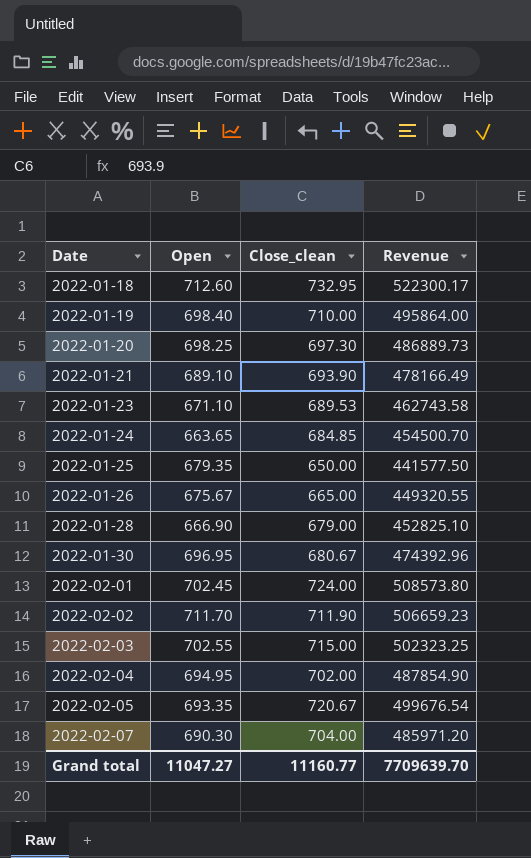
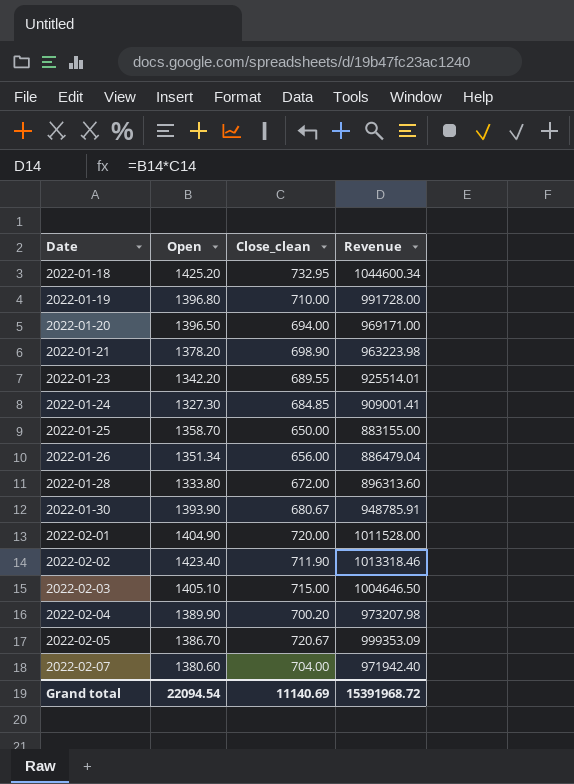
2022-01-18 | Open: 712.60 -> 1425.20
2022-01-18 | Revenue: 522300.17 -> 1044600.34
2022-01-19 | Open: 698.40 -> 1396.80
2022-01-19 | Revenue: 495864.00 -> 991728.00
2022-01-20 | Open: 698.25 -> 1396.50
2022-01-20 | Close_clean: 697.30 -> 694.00
2022-01-20 | Revenue: 486889.73 -> 969171.00
2022-01-21 | Open: 689.10 -> 1378.20
2022-01-21 | Close_clean: 693.90 -> 698.90
2022-01-21 | Revenue: 478166.49 -> 963223.98
2022-01-23 | Open: 671.10 -> 1342.20
2022-01-23 | Close_clean: 689.53 -> 689.55
2022-01-23 | Revenue: 462743.58 -> 925514.01
2022-01-24 | Open: 663.65 -> 1327.30
2022-01-24 | Revenue: 454500.70 -> 909001.41
2022-01-25 | Open: 679.35 -> 1358.70
2022-01-25 | Revenue: 441577.50 -> 883155.00
2022-01-26 | Open: 675.67 -> 1351.34
2022-01-26 | Close_clean: 665.00 -> 656.00
2022-01-26 | Revenue: 449320.55 -> 886479.04
2022-01-28 | Open: 666.90 -> 1333.80
2022-01-28 | Close_clean: 679.00 -> 672.00
2022-01-28 | Revenue: 452825.10 -> 896313.60
2022-01-30 | Open: 696.95 -> 1393.90
2022-01-30 | Revenue: 474392.96 -> 948785.91
2022-02-01 | Open: 702.45 -> 1404.90
2022-02-01 | Close_clean: 724.00 -> 720.00
2022-02-01 | Revenue: 508573.80 -> 1011528.00
2022-02-02 | Open: 711.70 -> 1423.40
2022-02-02 | Revenue: 506659.23 -> 1013318.46
2022-02-03 | Open: 702.55 -> 1405.10
2022-02-03 | Revenue: 502323.25 -> 1004646.50
2022-02-04 | Open: 694.95 -> 1389.90
2022-02-04 | Close_clean: 702.00 -> 700.20
2022-02-04 | Revenue: 487854.90 -> 973207.98
2022-02-05 | Open: 693.35 -> 1386.70
2022-02-05 | Revenue: 499676.54 -> 999353.09
2022-02-07 | Open: 690.30 -> 1380.60
2022-02-07 | Revenue: 485971.20 -> 971942.40
Grand total | Open: 11047.27 -> 22094.54
Grand total | Close_clean: 11160.77 -> 11140.69
Grand total | Revenue: 7709639.70 -> 15391968.72

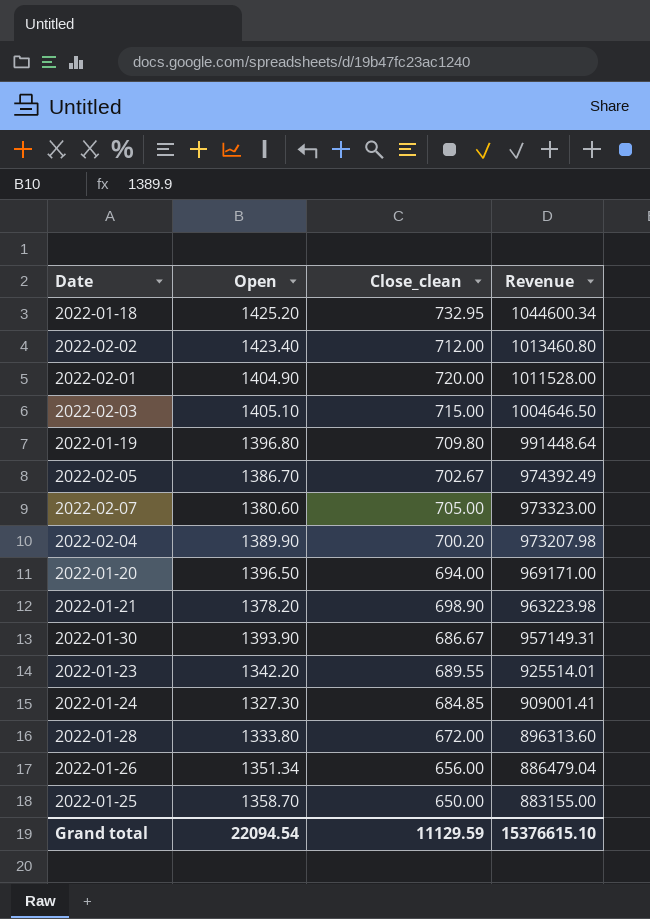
row order: Date ascending -> Revenue descending
2022-02-02 | Close_clean: 711.90 -> 712.00
2022-02-02 | Revenue: 1013318.46 -> 1013460.80
2022-01-19 | Close_clean: 710.00 -> 709.80
2022-01-19 | Revenue: 991728.00 -> 991448.64
2022-02-05 | Close_clean: 720.67 -> 702.67
2022-02-05 | Revenue: 999353.09 -> 974392.49
2022-02-07 | Close_clean: 704.00 -> 705.00
2022-02-07 | Revenue: 971942.40 -> 973323.00
2022-01-30 | Close_clean: 680.67 -> 686.67
2022-01-30 | Revenue: 948785.91 -> 957149.31
Grand total | Close_clean: 11140.69 -> 11129.59
Grand total | Revenue: 15391968.72 -> 15376615.10

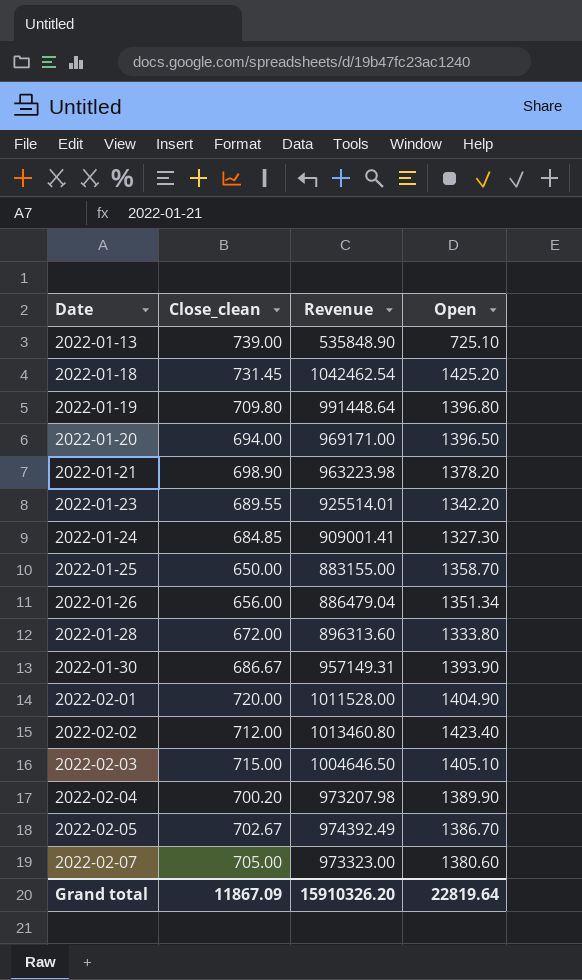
row order: Revenue descending -> Date ascending
column Open | position: 2 -> 4
row 2022-01-13: none -> 739.00 | 535848.90 | 725.10
2022-01-18 | Close_clean: 732.95 -> 731.45
2022-01-18 | Revenue: 1044600.34 -> 1042462.54
Grand total | Close_clean: 11129.59 -> 11867.09
Grand total | Revenue: 15376615.10 -> 15910326.20
Grand total | Open: 22094.54 -> 22819.64

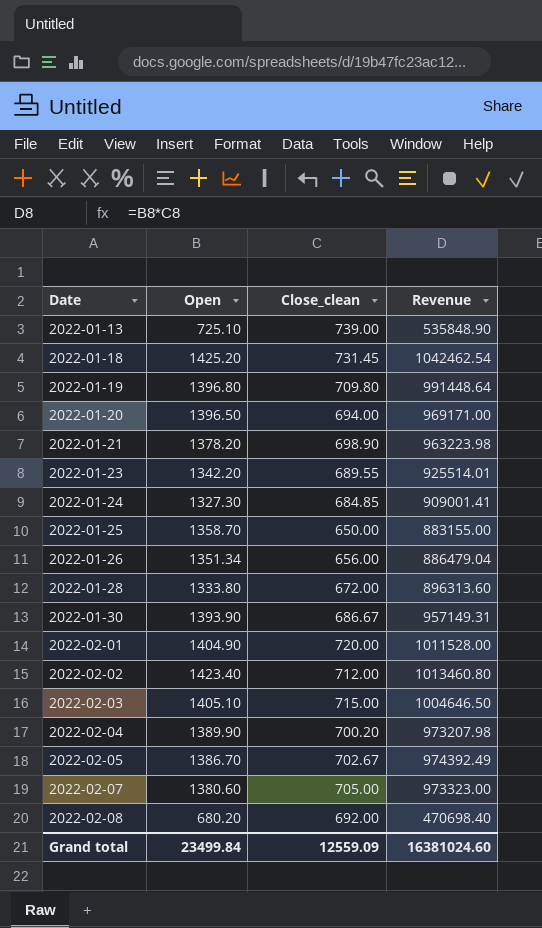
column Open | position: 4 -> 2
row 2022-02-08: none -> 680.20 | 692.00 | 470698.40
Grand total | Open: 22819.64 -> 23499.84
Grand total | Close_clean: 11867.09 -> 12559.09
Grand total | Revenue: 15910326.20 -> 16381024.60

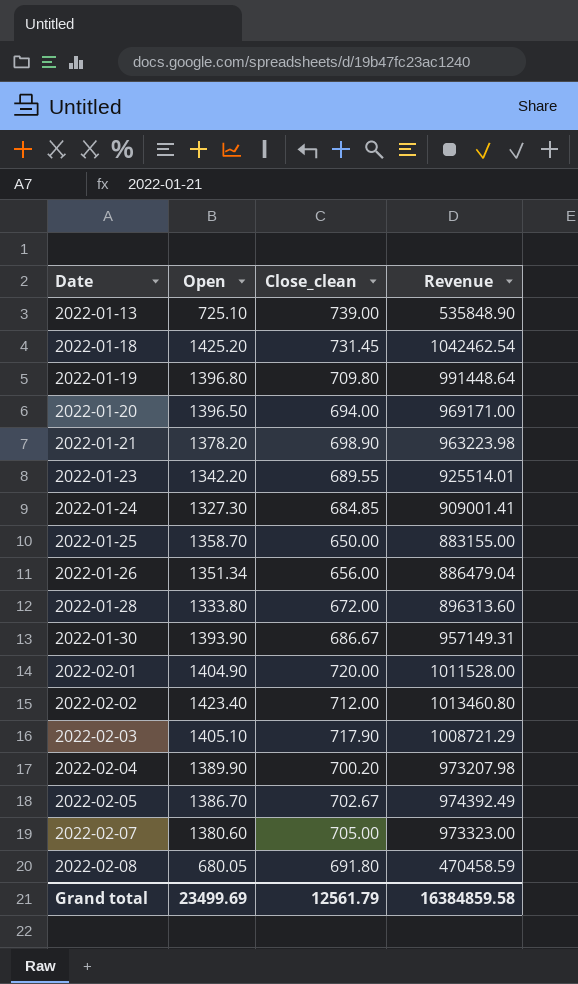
2022-02-03 | Close_clean: 715.00 -> 717.90
2022-02-03 | Revenue: 1004646.50 -> 1008721.29
2022-02-08 | Open: 680.20 -> 680.05
2022-02-08 | Close_clean: 692.00 -> 691.80
2022-02-08 | Revenue: 470698.40 -> 470458.59
Grand total | Open: 23499.84 -> 23499.69
Grand total | Close_clean: 12559.09 -> 12561.79
Grand total | Revenue: 16381024.60 -> 16384859.58

